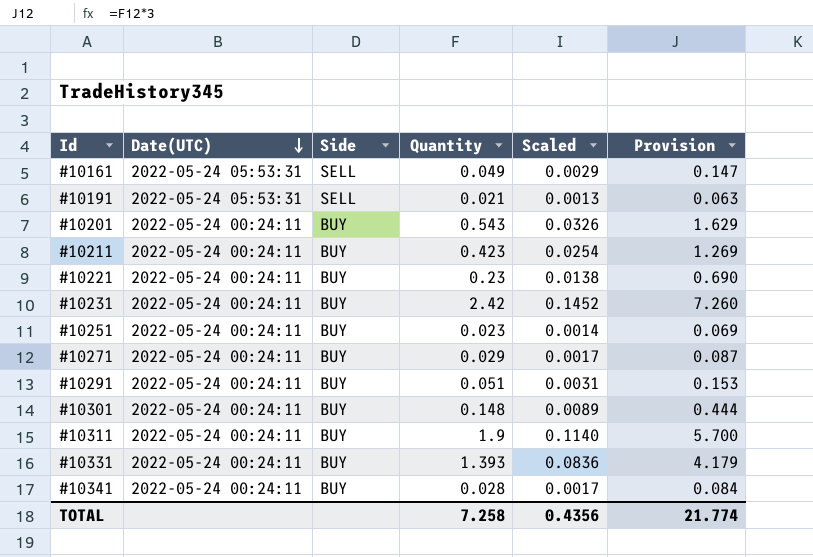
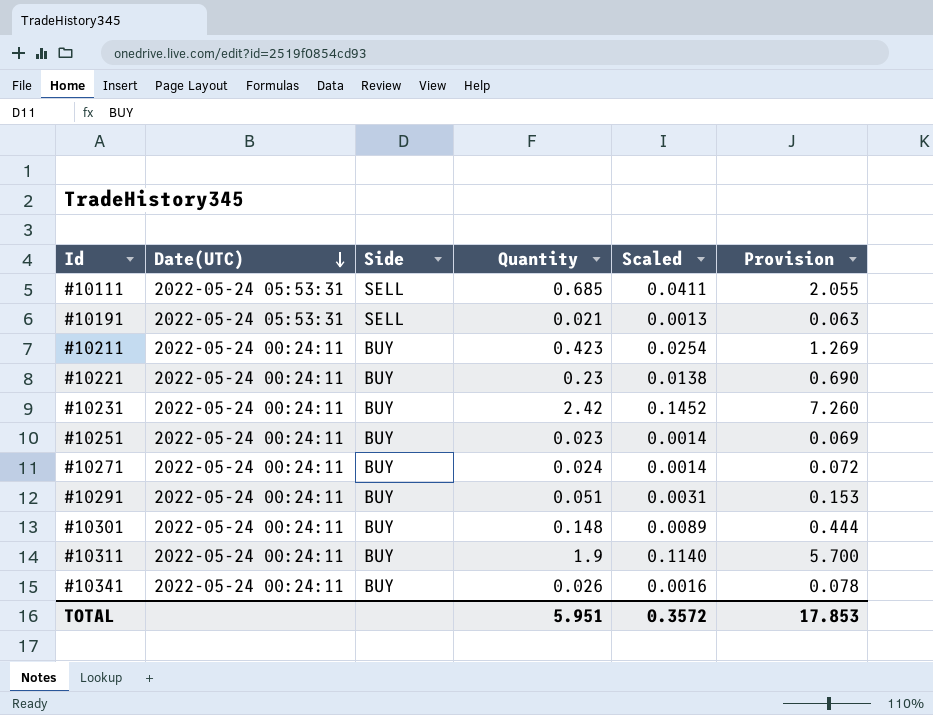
row #10161: 2022-05-24 05:53:31 | SELL | 0.049 | 0.0029 | 0.147 -> none
row #10201: 2022-05-24 00:24:11 | BUY | 0.543 | 0.0326 | 1.629 -> none
row #10331: 2022-05-24 00:24:11 | BUY | 1.393 | 0.0836 | 4.179 -> none
row #10111: none -> 2022-05-24 05:53:31 | SELL | 0.685 | 0.0411 | 2.055
#10271 | Quantity: 0.029 -> 0.024
#10271 | Scaled: 0.0017 -> 0.0014
#10271 | Provision: 0.087 -> 0.072
#10341 | Quantity: 0.028 -> 0.026
#10341 | Scaled: 0.0017 -> 0.0016
#10341 | Provision: 0.084 -> 0.078
TOTAL | Quantity: 7.258 -> 5.951
TOTAL | Scaled: 0.4356 -> 0.3572
TOTAL | Provision: 21.774 -> 17.853

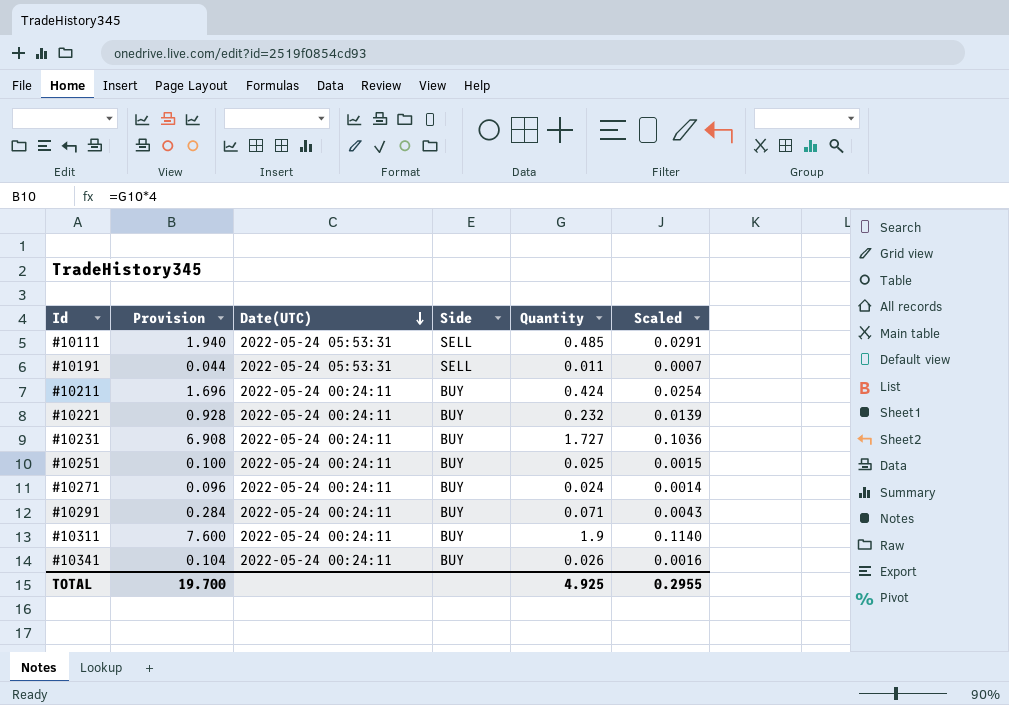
column Provision | formula: [Quantity] * 3 -> [Quantity] * 4
column Provision | position: 6 -> 2
row #10301: 2022-05-24 00:24:11 | BUY | 0.148 | 0.0089 | 0.444 -> none
#10111 | Quantity: 0.685 -> 0.485
#10111 | Scaled: 0.0411 -> 0.0291
#10191 | Quantity: 0.021 -> 0.011
#10191 | Scaled: 0.0013 -> 0.0007
#10211 | Quantity: 0.423 -> 0.424
#10221 | Quantity: 0.23 -> 0.232
#10221 | Scaled: 0.0138 -> 0.0139
#10231 | Quantity: 2.42 -> 1.727
#10231 | Scaled: 0.1452 -> 0.1036
#10251 | Quantity: 0.023 -> 0.025
#10251 | Scaled: 0.0014 -> 0.0015
#10291 | Quantity: 0.051 -> 0.071
#10291 | Scaled: 0.0031 -> 0.0043
TOTAL | Provision: 17.853 -> 19.700
TOTAL | Quantity: 5.951 -> 4.925
TOTAL | Scaled: 0.3572 -> 0.2955

